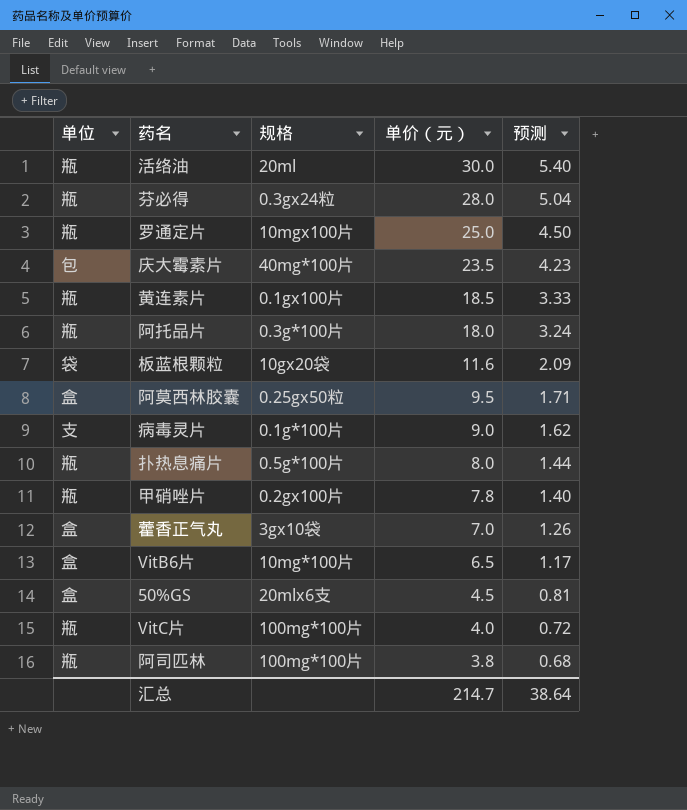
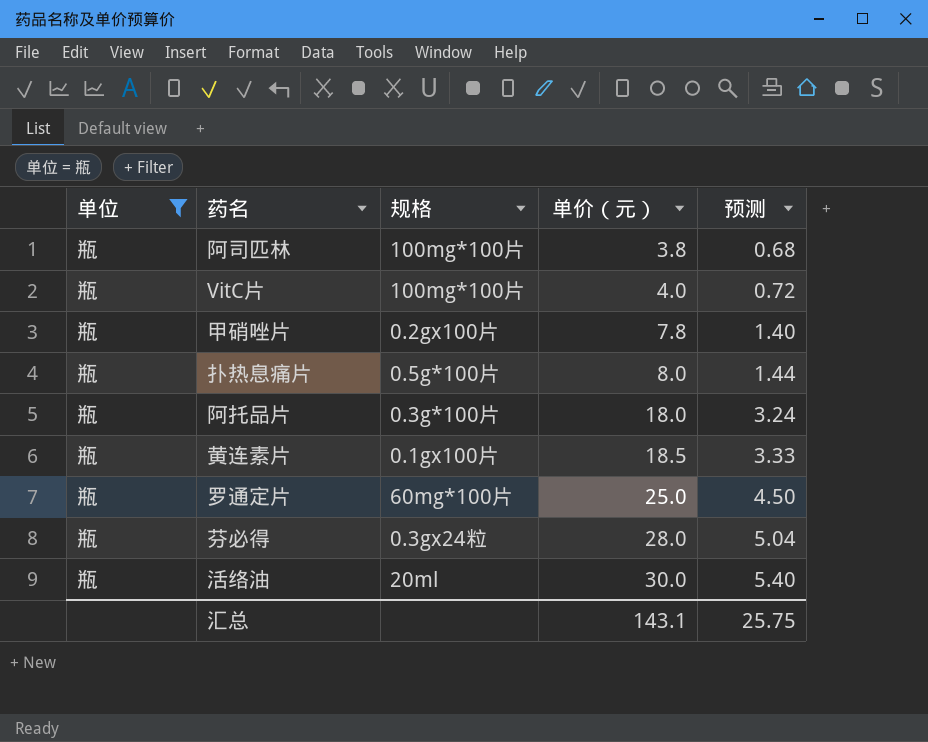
filter: none -> 单位 = 瓶
row order: 单价（元） descending -> 单价（元） ascending
罗通定片 | 规格: 10mgx100片 -> 60mg*100片
汇总 | 单价（元）: 214.7 -> 143.1
汇总 | 预测: 38.64 -> 25.75

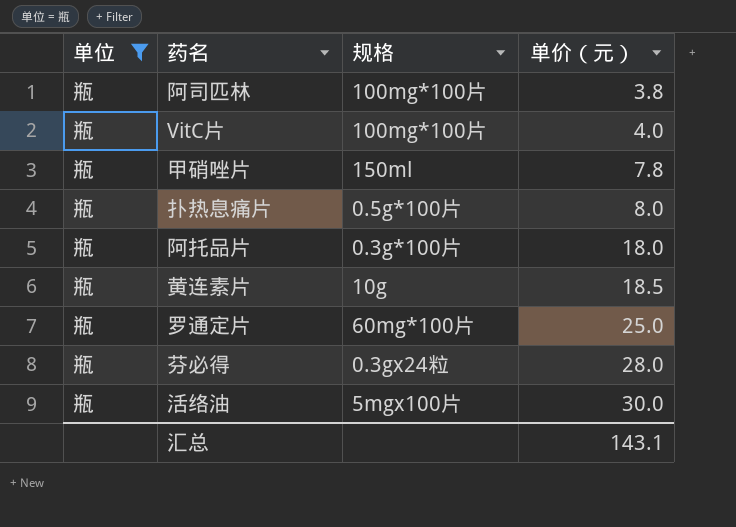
column 预测 | formula: [单价（元）] * 0.18 -> none
甲硝唑片 | 规格: 0.2gx100片 -> 150ml
黄连素片 | 规格: 0.1gx100片 -> 10g
活络油 | 规格: 20ml -> 5mgx100片

